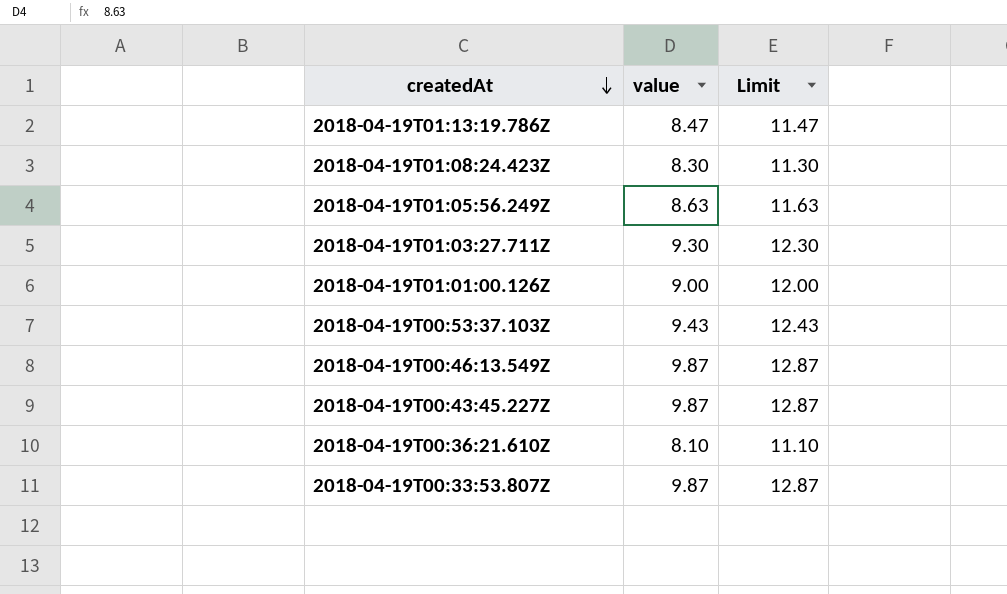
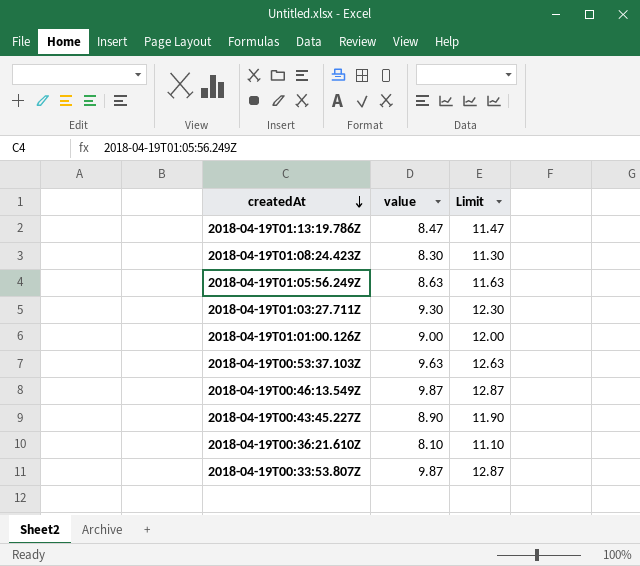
2018-04-19T00:53:37.103Z | value: 9.43 -> 9.63
2018-04-19T00:53:37.103Z | Limit: 12.43 -> 12.63
2018-04-19T00:43:45.227Z | value: 9.87 -> 8.90
2018-04-19T00:43:45.227Z | Limit: 12.87 -> 11.90

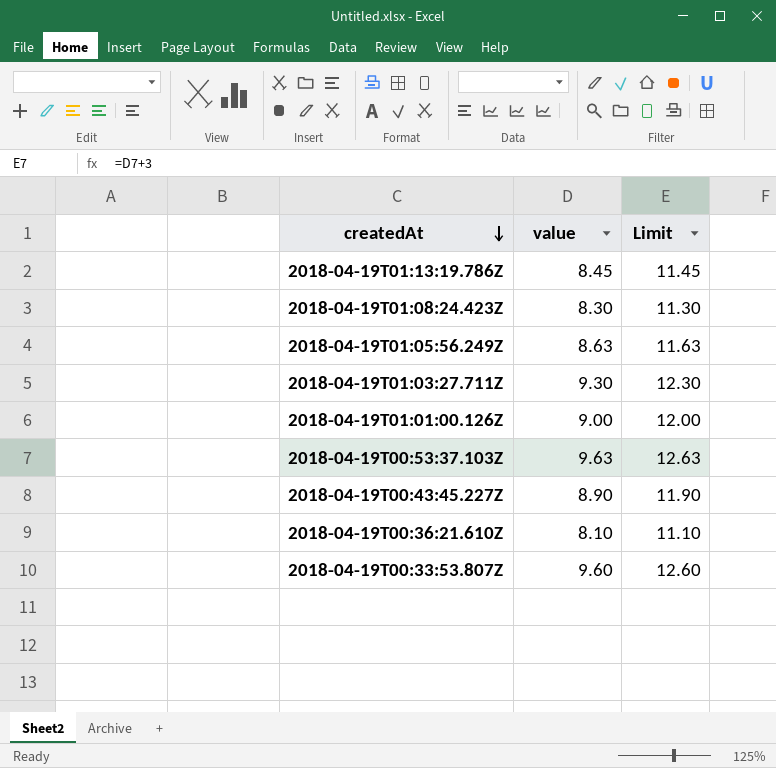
row 2018-04-19T00:46:13.549Z: 9.87 | 12.87 -> none
2018-04-19T01:13:19.786Z | value: 8.47 -> 8.45
2018-04-19T01:13:19.786Z | Limit: 11.47 -> 11.45
2018-04-19T00:33:53.807Z | value: 9.87 -> 9.60
2018-04-19T00:33:53.807Z | Limit: 12.87 -> 12.60

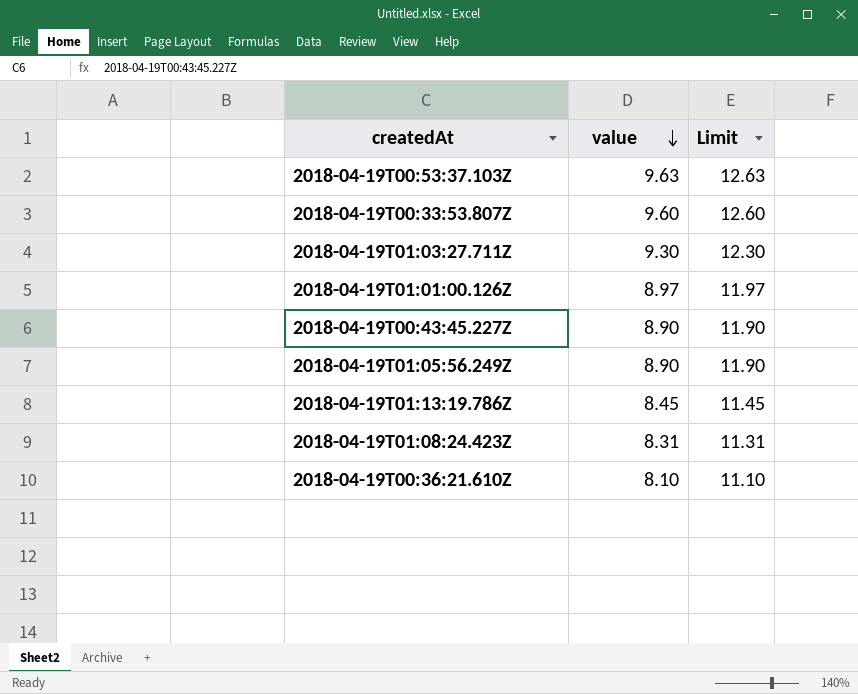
row order: createdAt descending -> value descending
2018-04-19T01:01:00.126Z | value: 9.00 -> 8.97
2018-04-19T01:01:00.126Z | Limit: 12.00 -> 11.97
2018-04-19T01:05:56.249Z | value: 8.63 -> 8.90
2018-04-19T01:05:56.249Z | Limit: 11.63 -> 11.90
2018-04-19T01:08:24.423Z | value: 8.30 -> 8.31
2018-04-19T01:08:24.423Z | Limit: 11.30 -> 11.31

